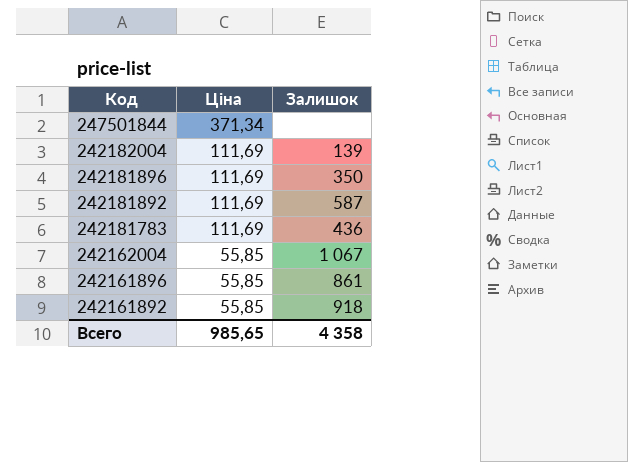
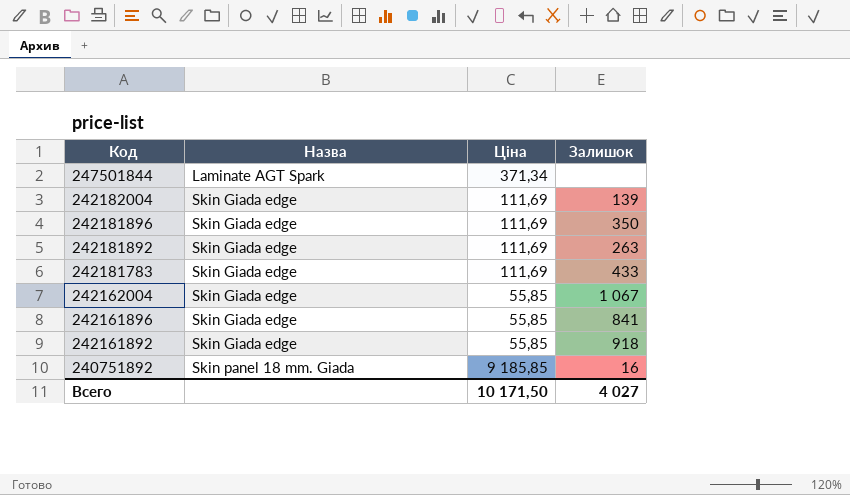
column Назва | position: none -> 2
242181892 | Залишок: 587 -> 263
242181783 | Залишок: 436 -> 433
242161896 | Залишок: 861 -> 841
row 240751892: none -> Skin panel 18 mm. Giada | 9 185,85 | 16
Всего | Ціна: 985,65 -> 10 171,50
Всего | Залишок: 4 358 -> 4 027

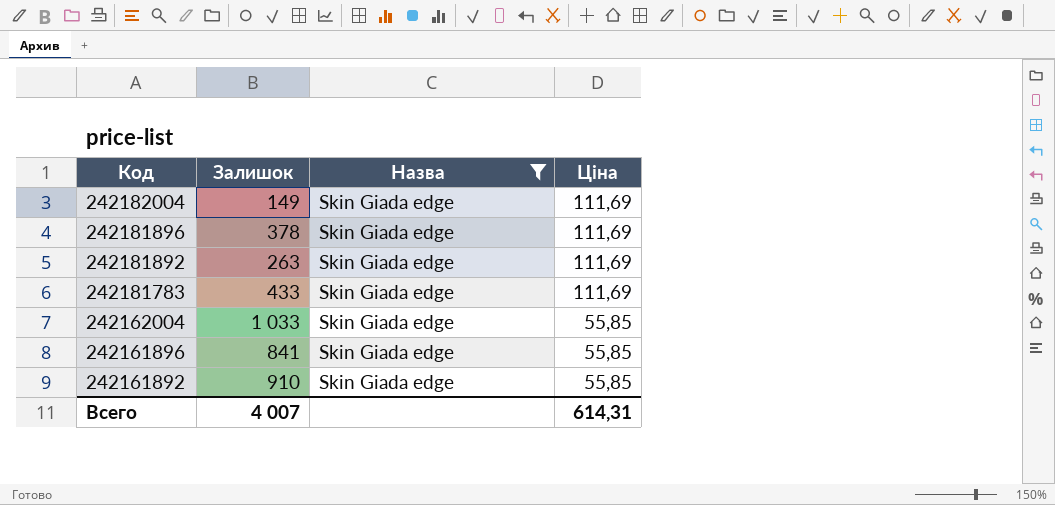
filter: none -> Назва = Skin Giada edge
column Залишок | position: 4 -> 2
242182004 | Залишок: 139 -> 149
242181896 | Залишок: 350 -> 378
242162004 | Залишок: 1 067 -> 1 033
242161892 | Залишок: 918 -> 910
Всего | Залишок: 4 027 -> 4 007
Всего | Ціна: 10 171,50 -> 614,31

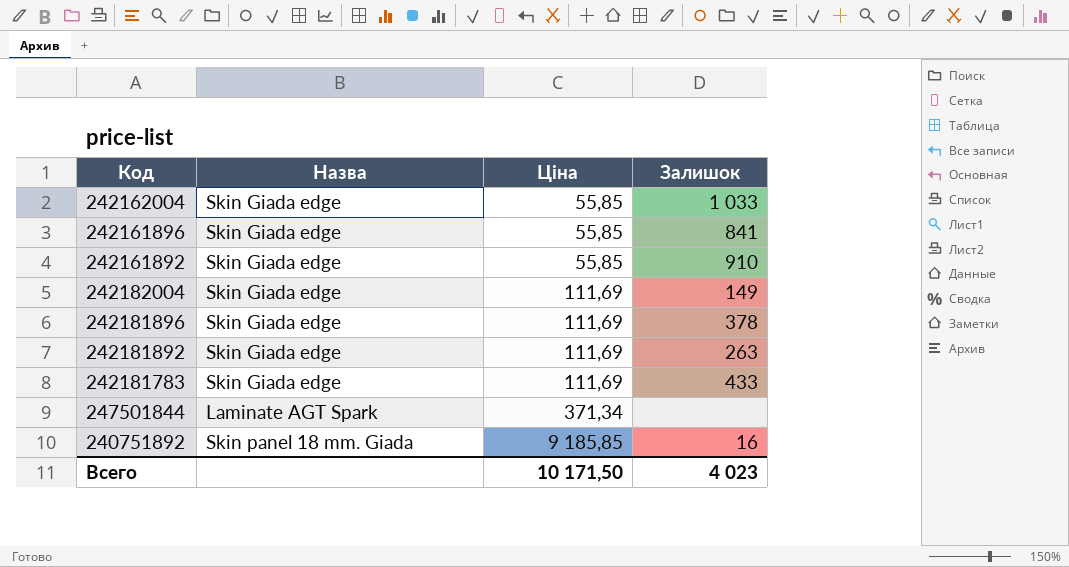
filter: Назва = Skin Giada edge -> none
row order: Код descending -> Ціна ascending
column Залишок | position: 2 -> 4
Всего | Ціна: 614,31 -> 10 171,50
Всего | Залишок: 4 007 -> 4 023

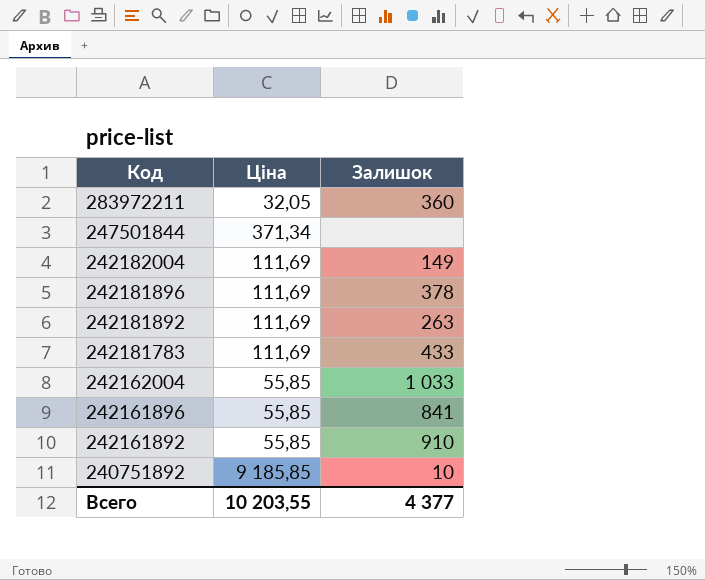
row order: Ціна ascending -> Код descending
column Назва | position: 2 -> none
row 283972211: none -> 32,05 | 360
240751892 | Залишок: 16 -> 10
Всего | Ціна: 10 171,50 -> 10 203,55
Всего | Залишок: 4 023 -> 4 377

